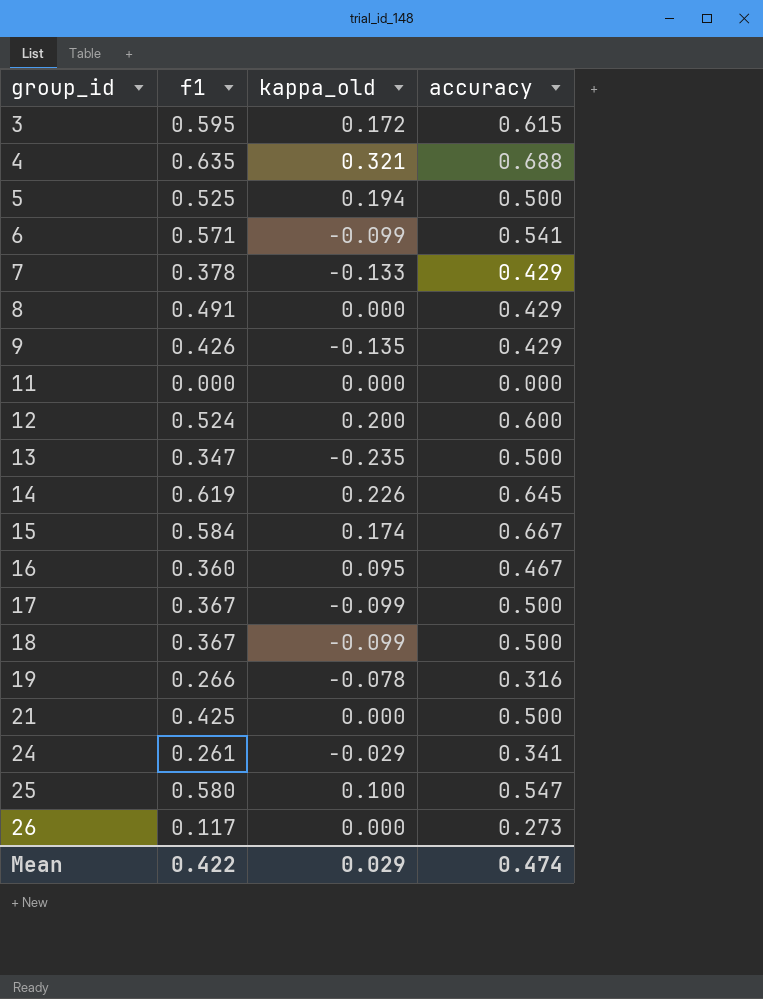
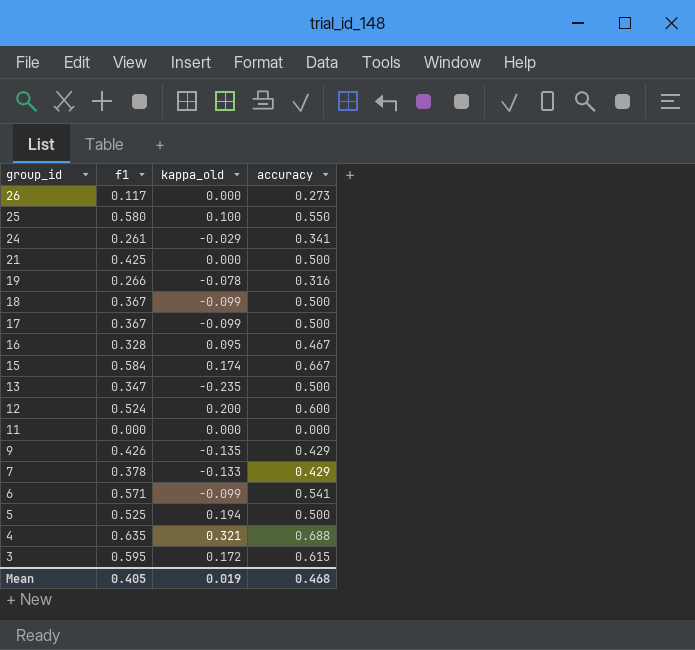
row order: group_id ascending -> group_id descending
row 8: 0.491 | 0.000 | 0.429 -> none
row 14: 0.619 | 0.226 | 0.645 -> none
25 | accuracy: 0.547 -> 0.550
16 | f1: 0.360 -> 0.328
Mean | f1: 0.422 -> 0.405
Mean | kappa_old: 0.029 -> 0.019
Mean | accuracy: 0.474 -> 0.468

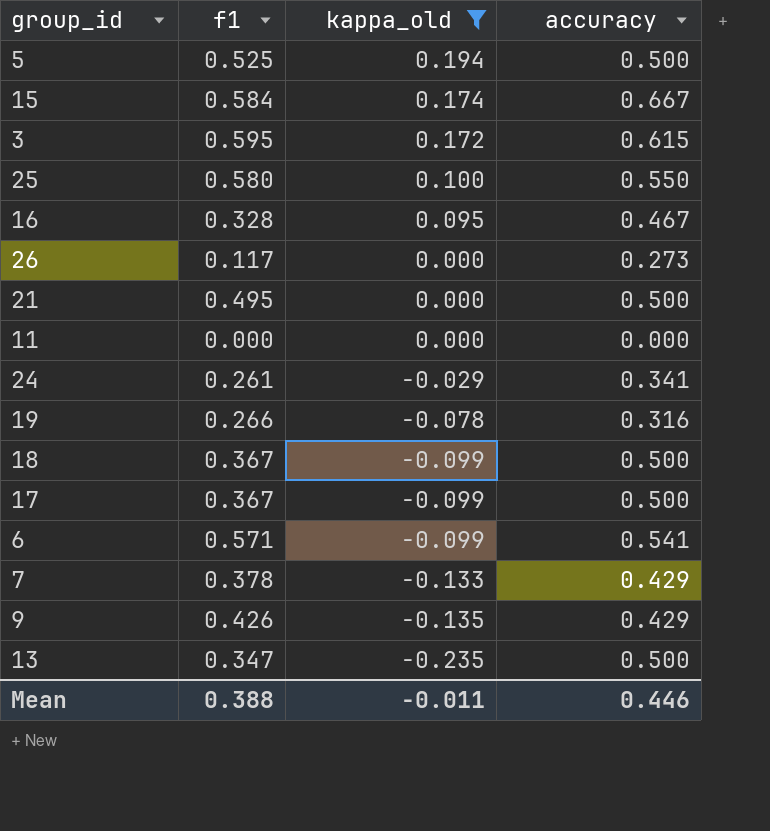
filter: none -> kappa_old <= 0.194
row order: group_id descending -> kappa_old descending
21 | f1: 0.425 -> 0.495
Mean | f1: 0.405 -> 0.388
Mean | kappa_old: 0.019 -> -0.011
Mean | accuracy: 0.468 -> 0.446

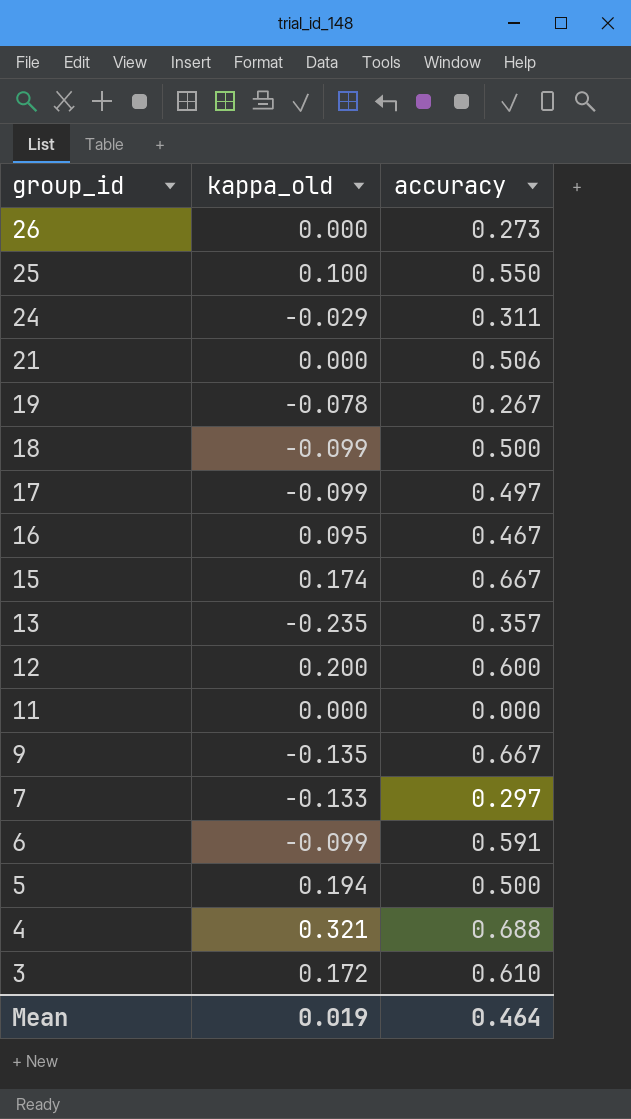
filter: kappa_old <= 0.194 -> none
row order: kappa_old descending -> group_id descending
column f1 | position: 2 -> none
24 | accuracy: 0.341 -> 0.311
21 | accuracy: 0.500 -> 0.506
19 | accuracy: 0.316 -> 0.267
17 | accuracy: 0.500 -> 0.497
13 | accuracy: 0.500 -> 0.357
9 | accuracy: 0.429 -> 0.667
7 | accuracy: 0.429 -> 0.297
6 | accuracy: 0.541 -> 0.591
3 | accuracy: 0.615 -> 0.610
Mean | kappa_old: -0.011 -> 0.019
Mean | accuracy: 0.446 -> 0.464

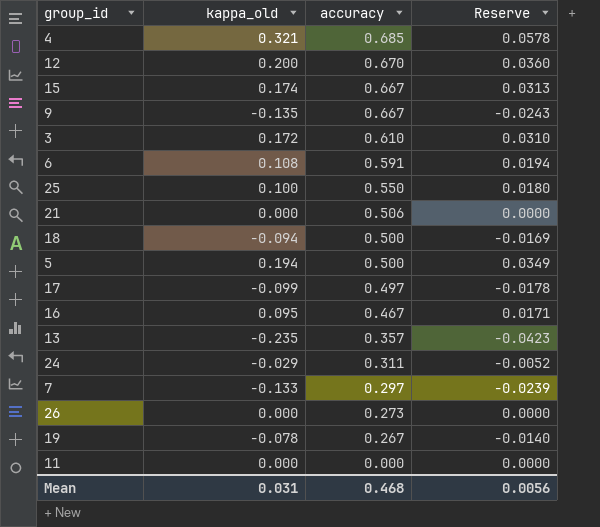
row order: group_id descending -> accuracy descending
column Reserve | formula: none -> [kappa_old] * 0.18
4 | accuracy: 0.688 -> 0.685
12 | accuracy: 0.600 -> 0.670
6 | kappa_old: -0.099 -> 0.108
18 | kappa_old: -0.099 -> -0.094
Mean | kappa_old: 0.019 -> 0.031
Mean | accuracy: 0.464 -> 0.468

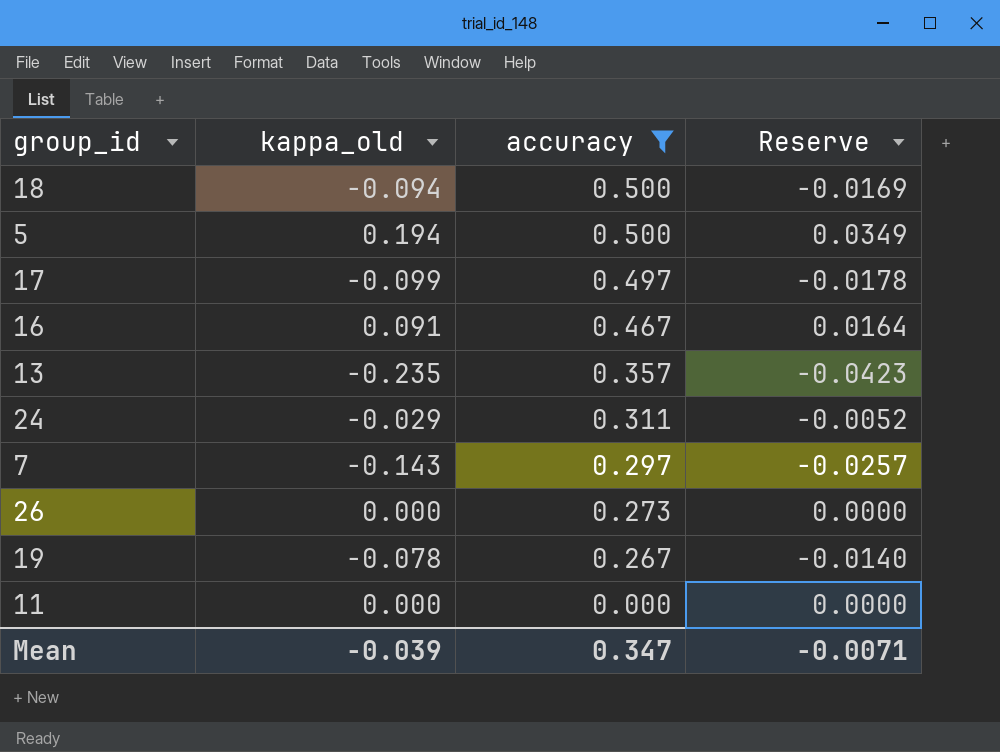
filter: none -> accuracy <= 0.500
16 | kappa_old: 0.095 -> 0.091
16 | Reserve: 0.0171 -> 0.0164
7 | kappa_old: -0.133 -> -0.143
7 | Reserve: -0.0239 -> -0.0257
Mean | kappa_old: 0.031 -> -0.039
Mean | accuracy: 0.468 -> 0.347
Mean | Reserve: 0.0056 -> -0.0071

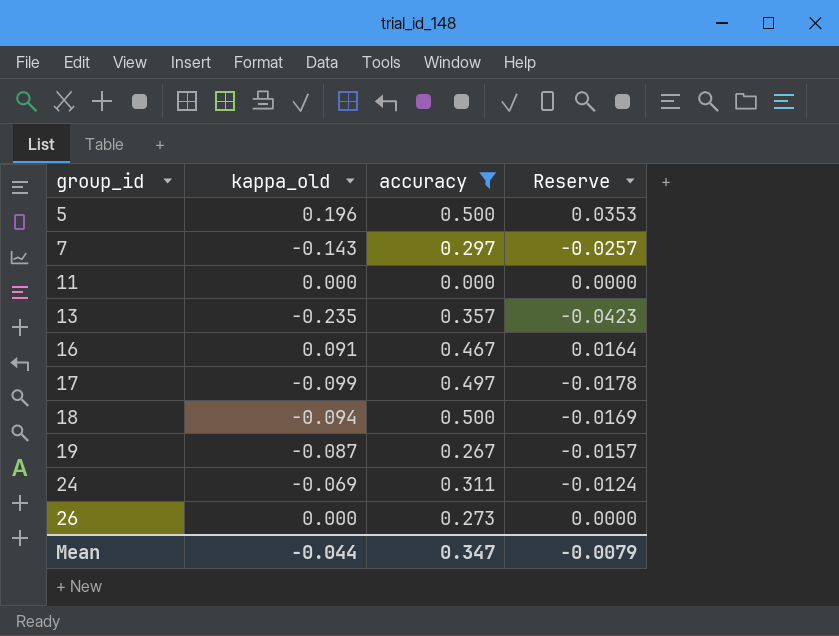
row order: accuracy descending -> group_id ascending
5 | kappa_old: 0.194 -> 0.196
5 | Reserve: 0.0349 -> 0.0353
19 | kappa_old: -0.078 -> -0.087
19 | Reserve: -0.0140 -> -0.0157
24 | kappa_old: -0.029 -> -0.069
24 | Reserve: -0.0052 -> -0.0124
Mean | kappa_old: -0.039 -> -0.044
Mean | Reserve: -0.0071 -> -0.0079

